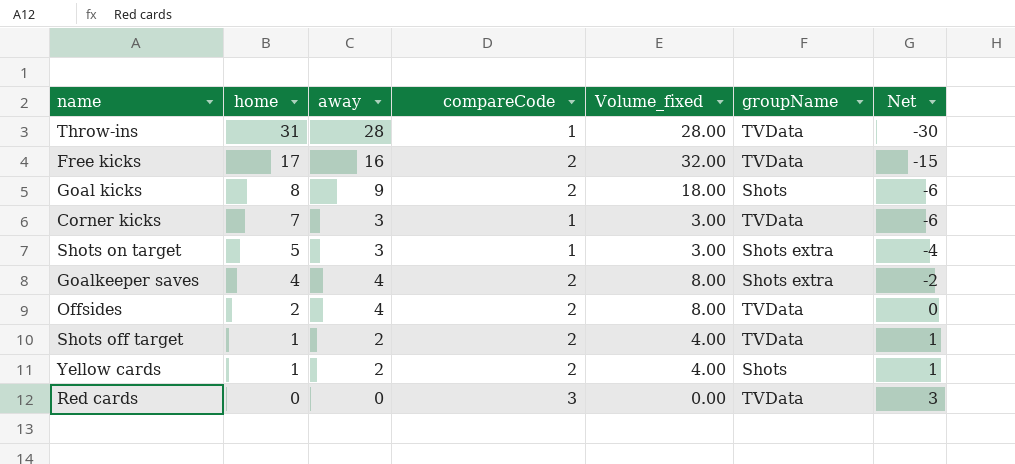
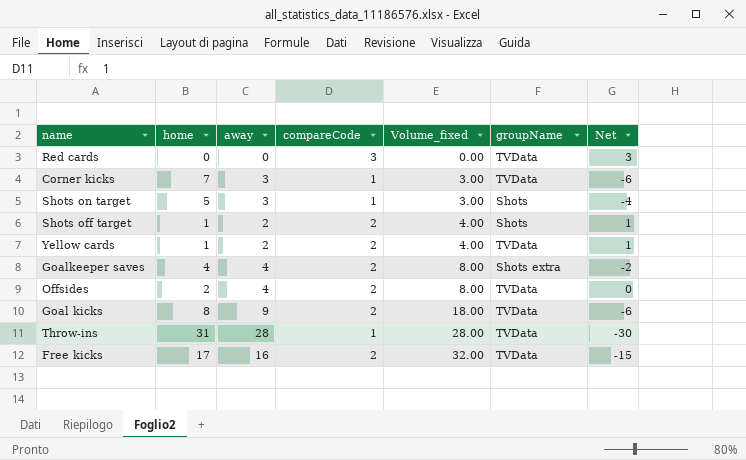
row order: home descending -> Volume_fixed ascending
Shots on target | groupName: Shots extra -> Shots
Shots off target | groupName: TVData -> Shots
Yellow cards | groupName: Shots -> TVData
Goal kicks | groupName: Shots -> TVData

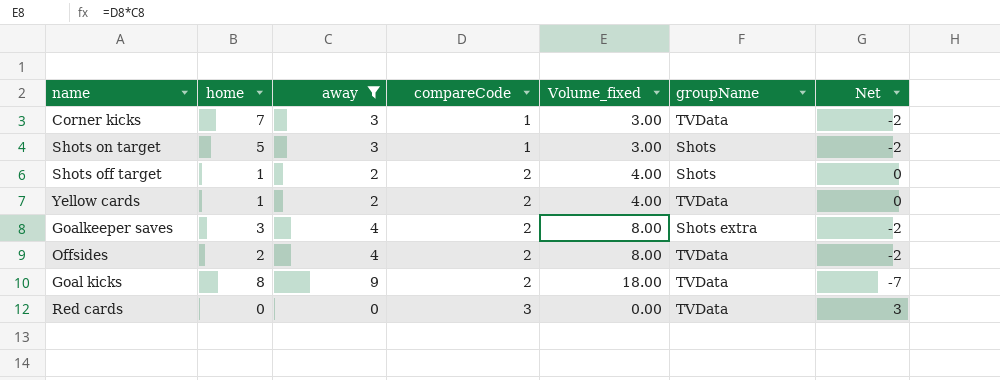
filter: none -> away <= 9
row order: Volume_fixed ascending -> compareCode ascending
column Net | formula: [compareCode] - [home] -> [compareCode] - [away]
Goalkeeper saves | home: 4 -> 3

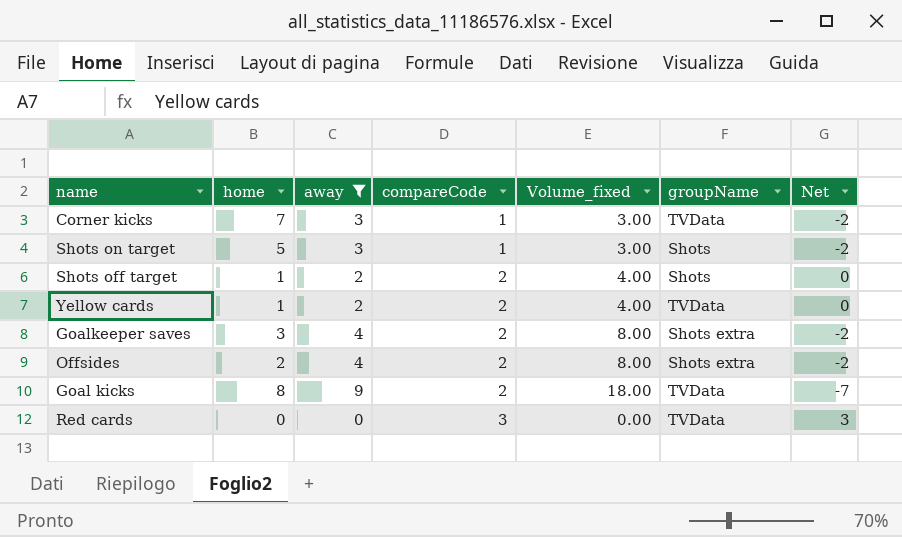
Offsides | groupName: TVData -> Shots extra

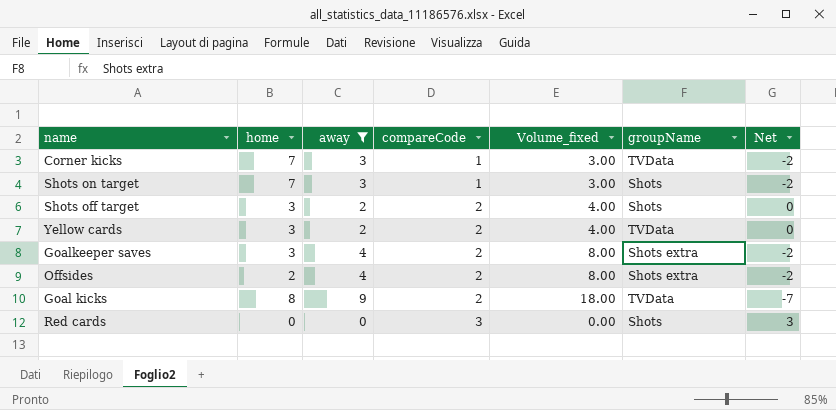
Shots on target | home: 5 -> 7
Shots off target | home: 1 -> 3
Yellow cards | home: 1 -> 3
Red cards | groupName: TVData -> Shots

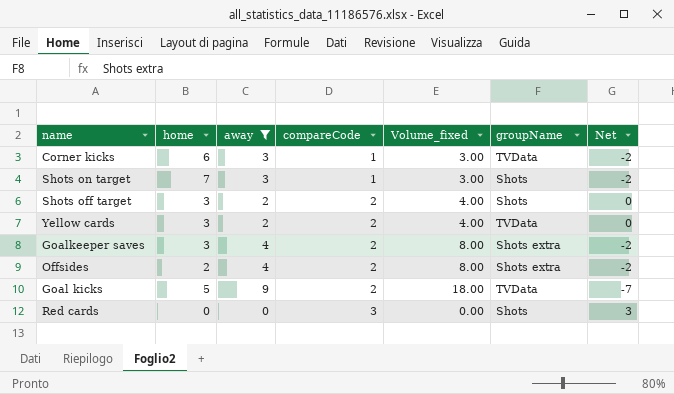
Corner kicks | home: 7 -> 6
Goal kicks | home: 8 -> 5

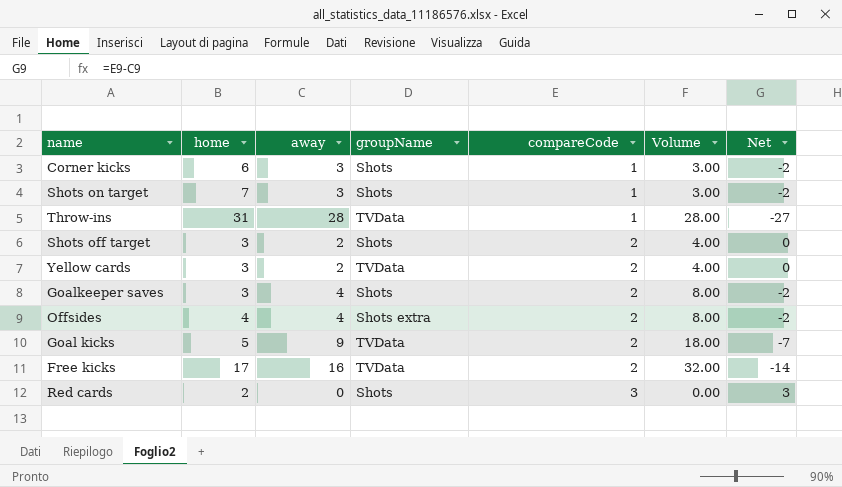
filter: away <= 9 -> none
column groupName | position: 6 -> 4
column name: Volume_fixed -> Volume
Corner kicks | groupName: TVData -> Shots
Goalkeeper saves | groupName: Shots extra -> Shots
Offsides | home: 2 -> 4
Red cards | home: 0 -> 2

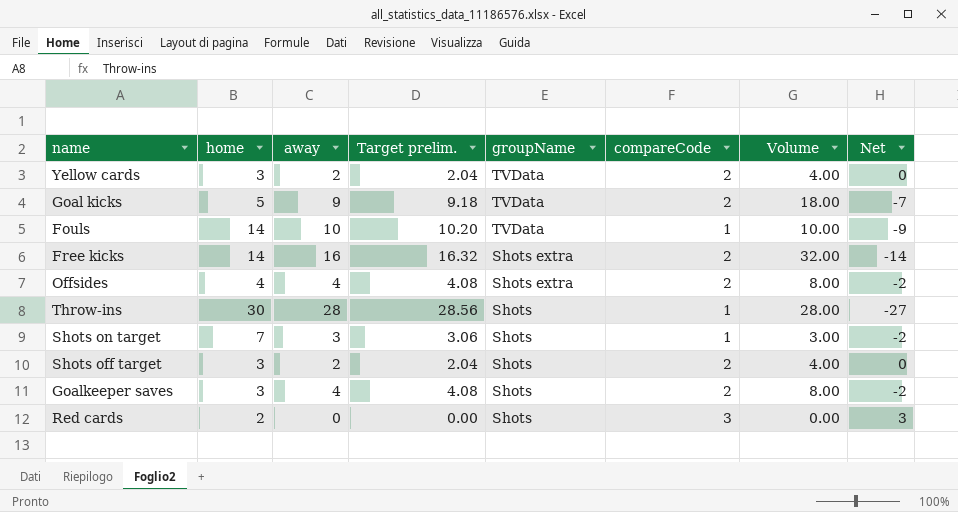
row order: compareCode ascending -> groupName descending
column Target prelim. | formula: none -> [away] * 1.02
row Corner kicks: 6 | 3 | Shots | 1 | 3.00 | -2 -> none
row Fouls: none -> 14 | 10 | 10.20 | TVData | 1 | 10.00 | -9
Free kicks | home: 17 -> 14
Free kicks | groupName: TVData -> Shots extra
Throw-ins | home: 31 -> 30
Throw-ins | groupName: TVData -> Shots

